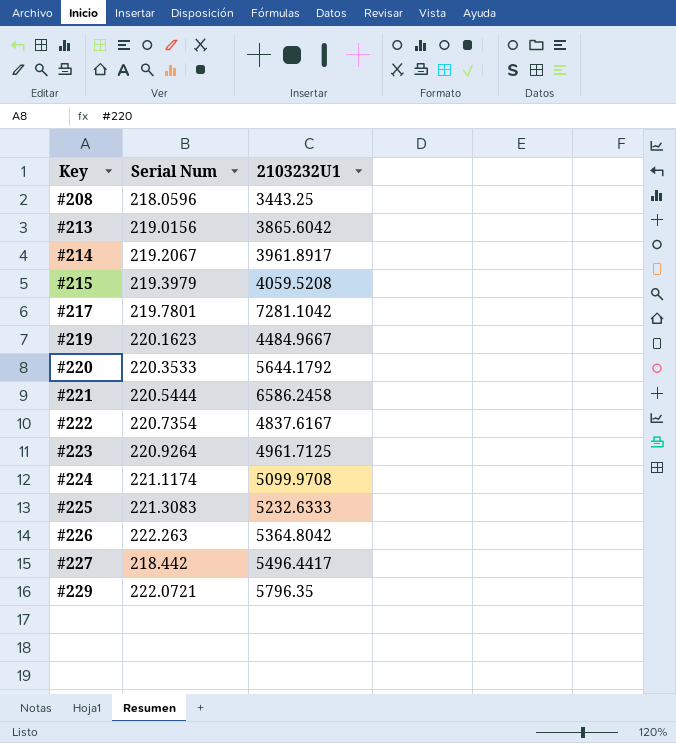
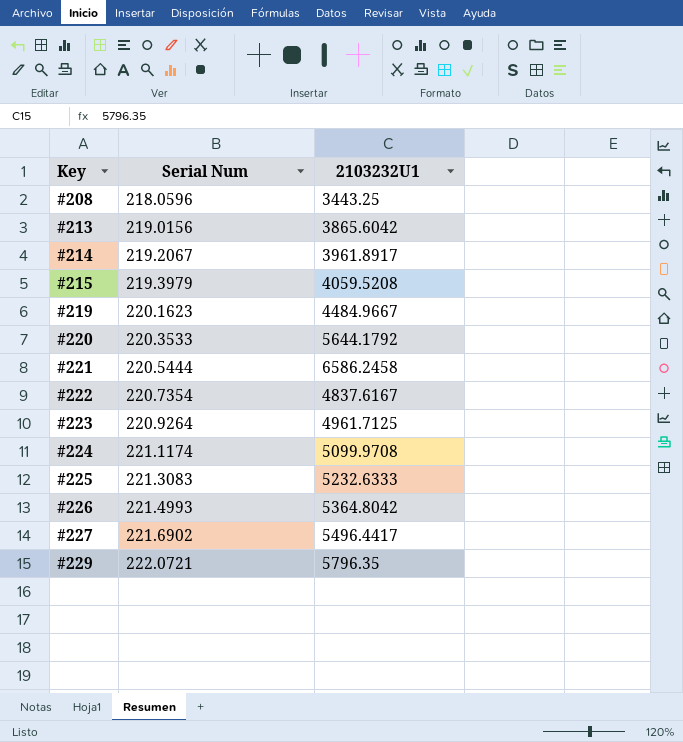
row #217: 219.7801 | 7281.1042 -> none
#226 | Serial Num: 222.263 -> 221.4993
#227 | Serial Num: 218.442 -> 221.6902

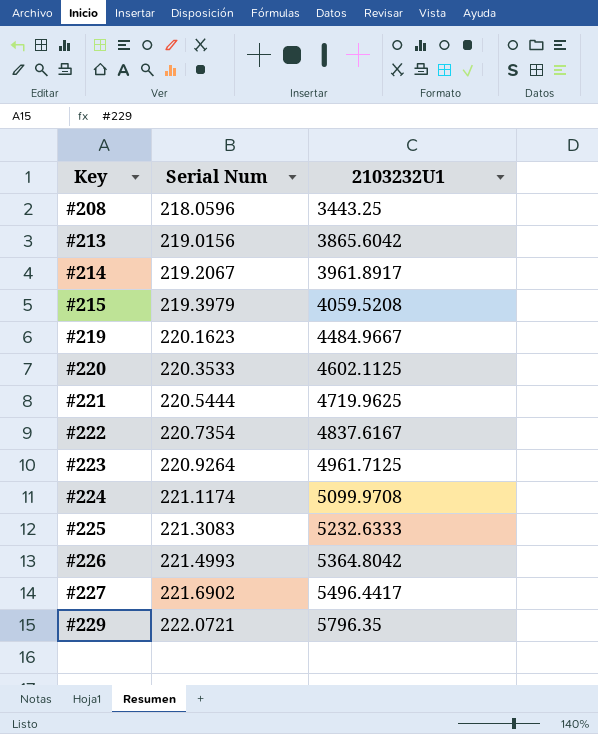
#220 | 2103232U1: 5644.1792 -> 4602.1125
#221 | 2103232U1: 6586.2458 -> 4719.9625

